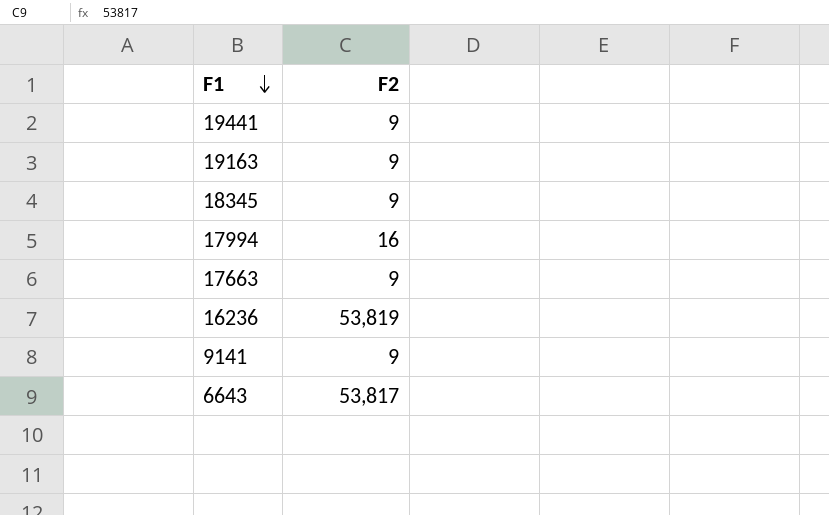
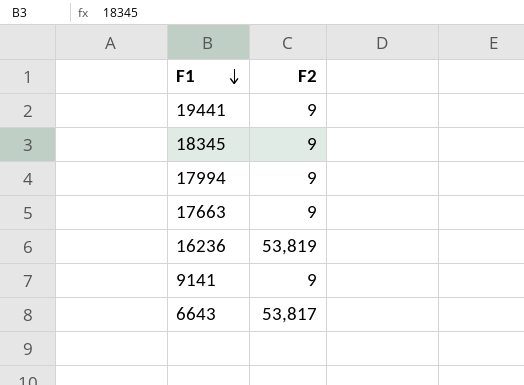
row 19163: 9 -> none
17994 | F2: 16 -> 9

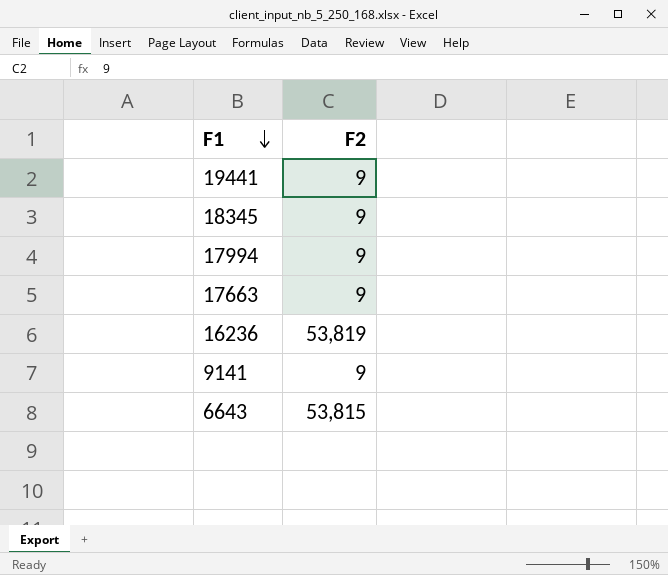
6643 | F2: 53,817 -> 53,815

